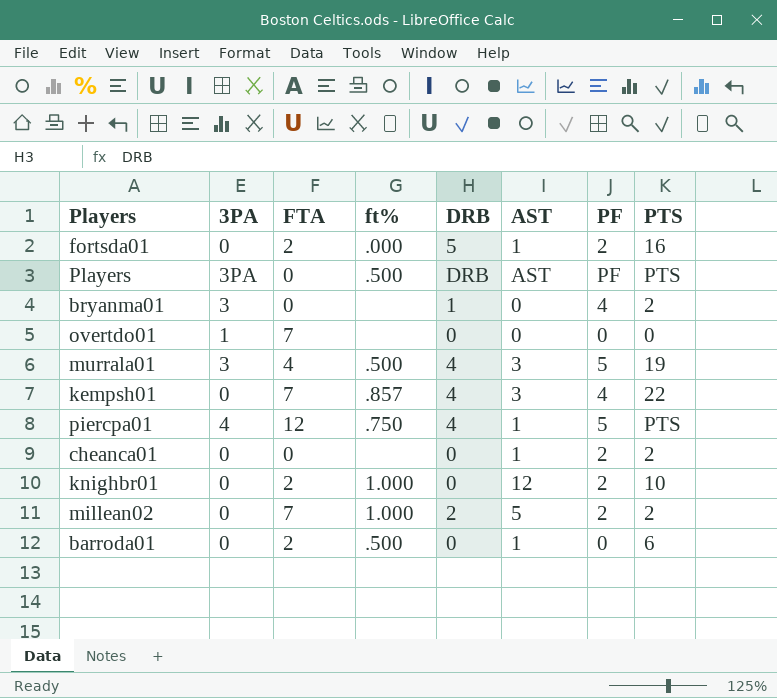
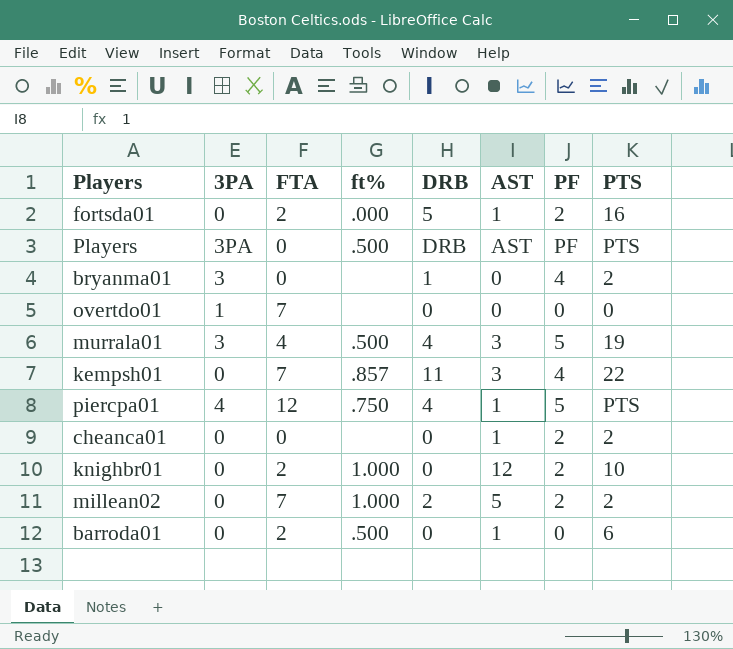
kempsh01 | DRB: 4 -> 11

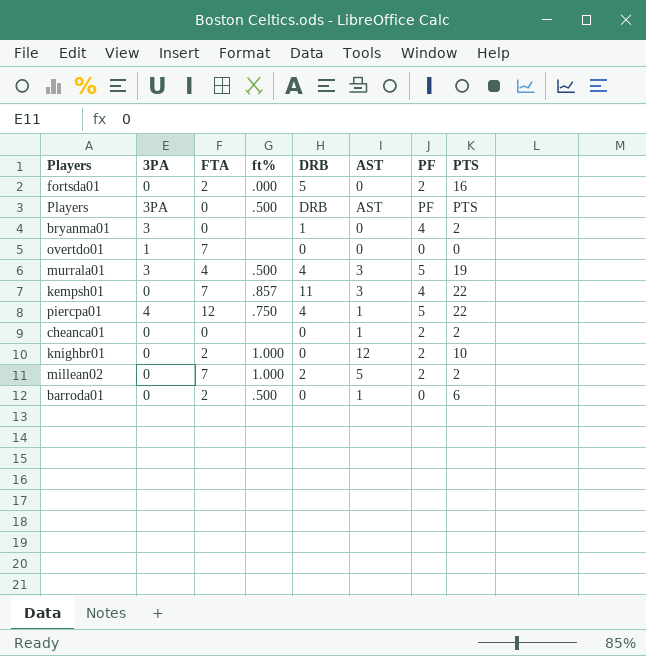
fortsda01 | AST: 1 -> 0
piercpa01 | PTS: PTS -> 22

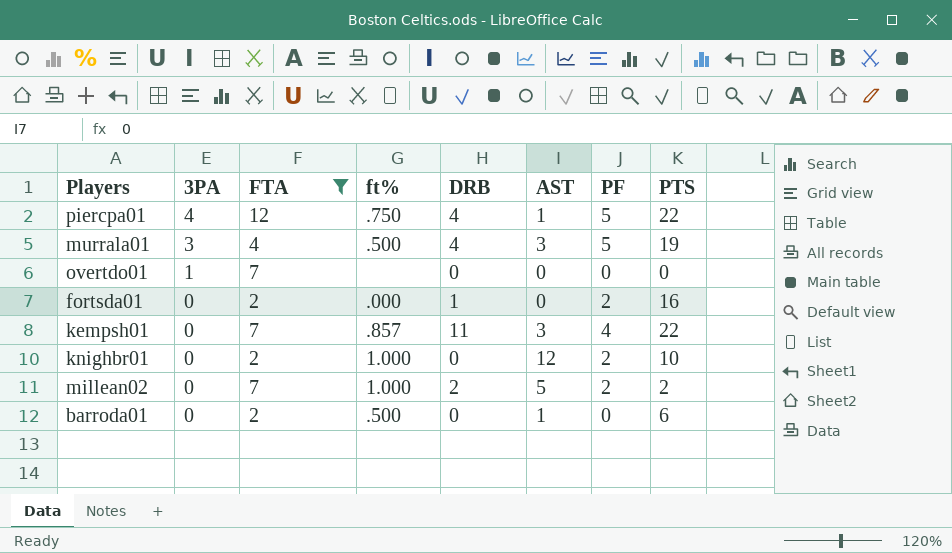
filter: none -> FTA != 0
row order: none -> 3PA descending
fortsda01 | DRB: 5 -> 1

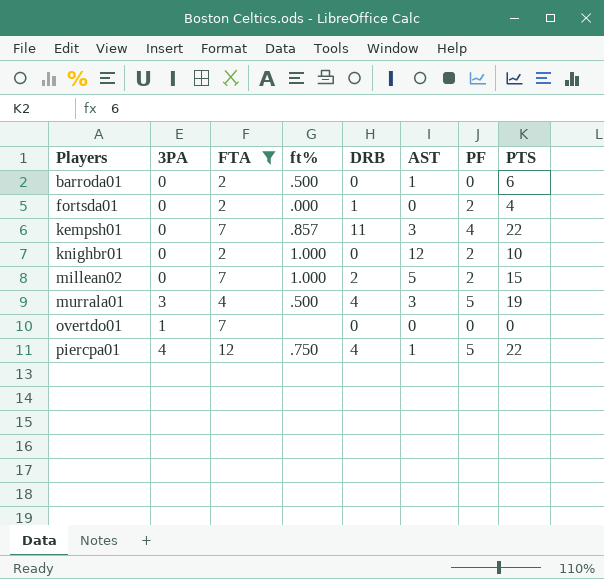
row order: 3PA descending -> Players ascending
fortsda01 | PTS: 16 -> 4
millean02 | PTS: 2 -> 15

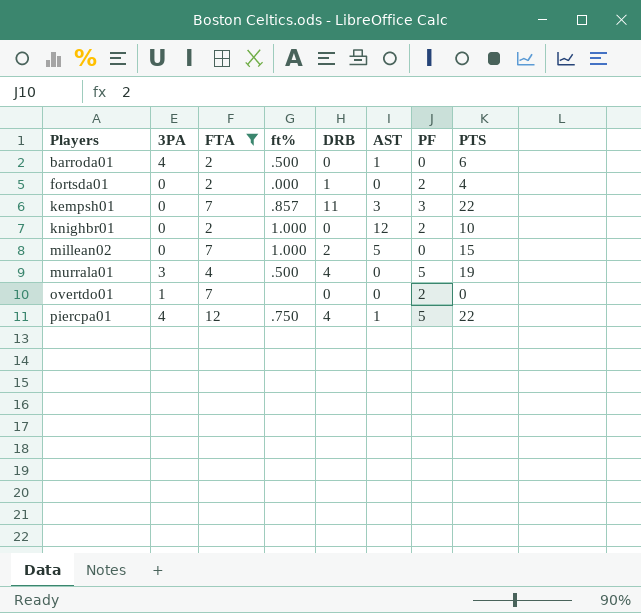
barroda01 | 3PA: 0 -> 4
kempsh01 | PF: 4 -> 3
millean02 | PF: 2 -> 0
murrala01 | AST: 3 -> 0
overtdo01 | PF: 0 -> 2

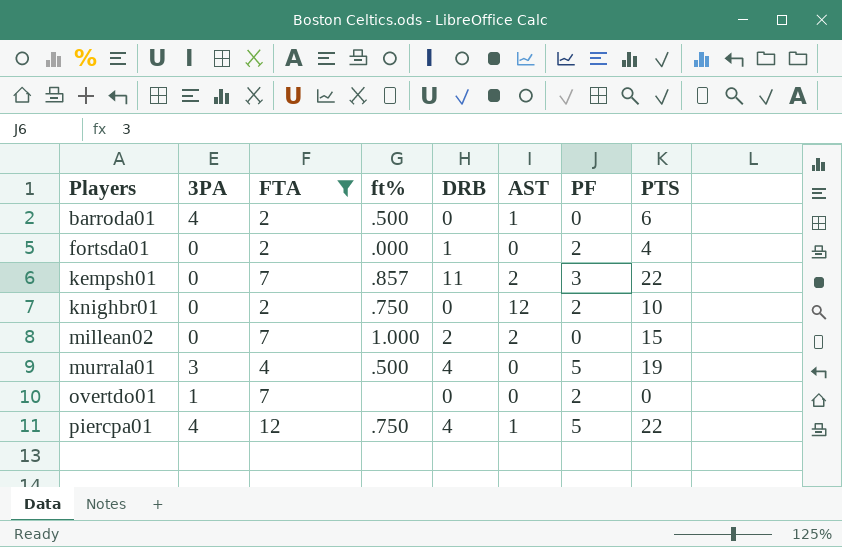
kempsh01 | AST: 3 -> 2
knighbr01 | ft%: 1.000 -> .750
millean02 | AST: 5 -> 2

